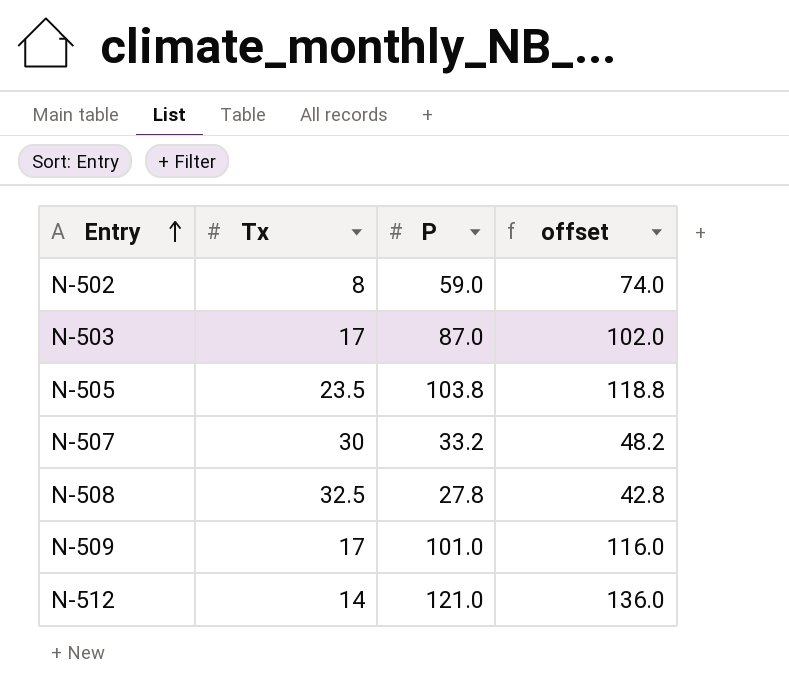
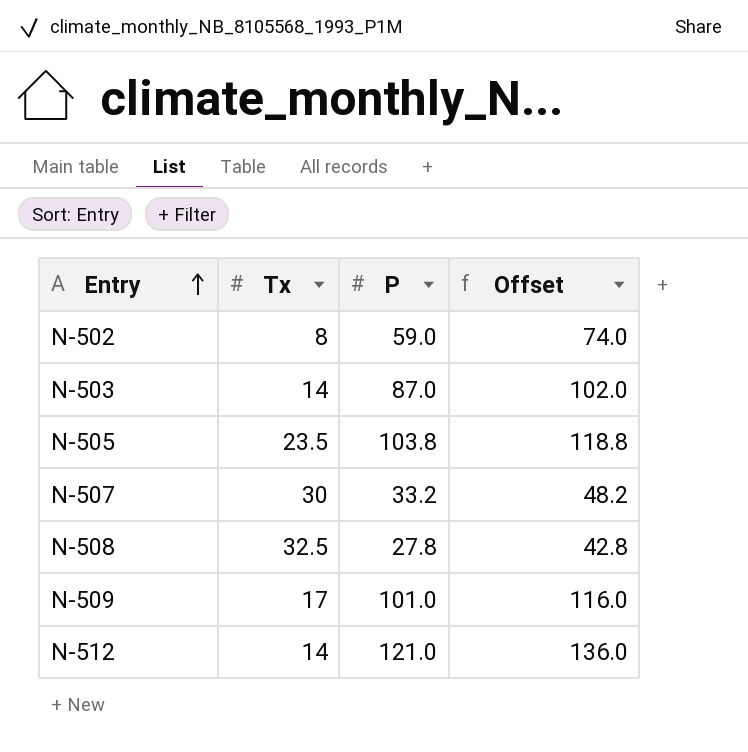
column name: offset -> Offset
N-503 | Tx: 17 -> 14

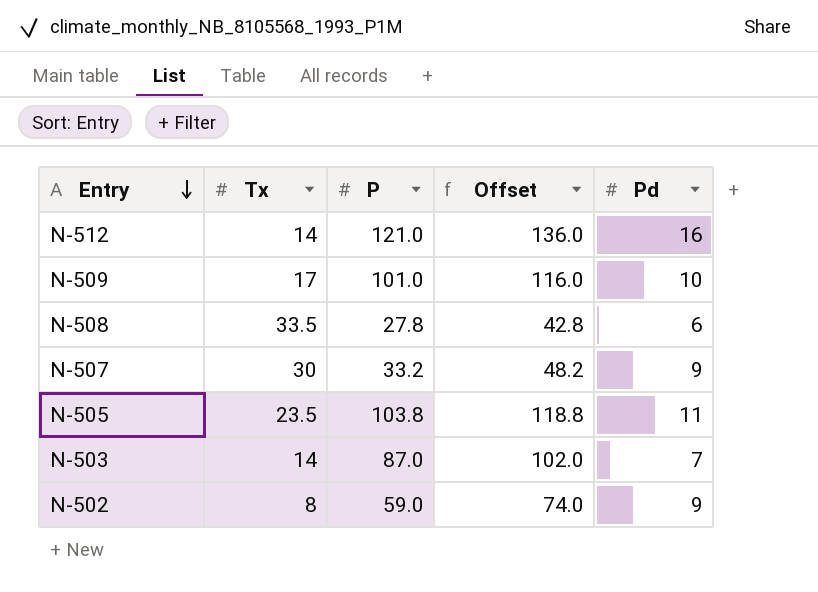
row order: Entry ascending -> Entry descending
column Pd | position: none -> 5
N-508 | Tx: 32.5 -> 33.5

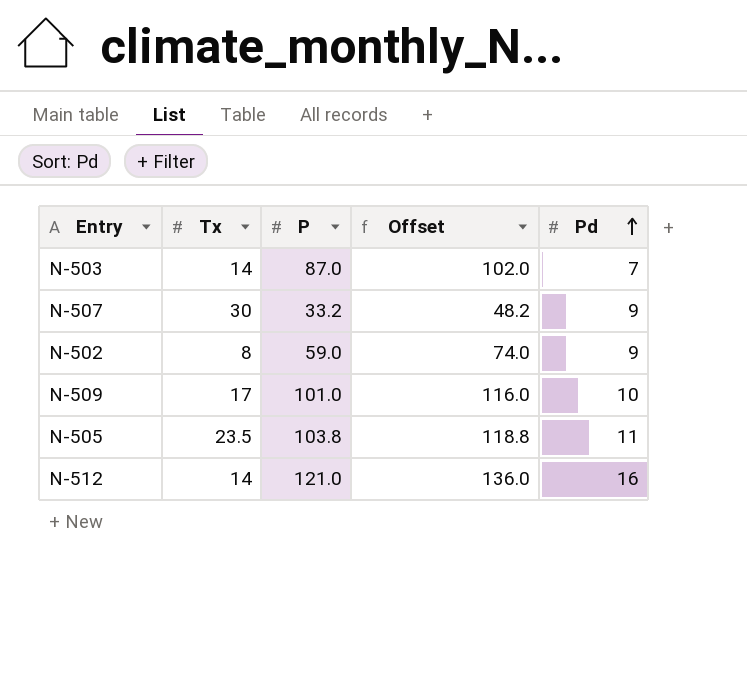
row order: Entry descending -> Pd ascending
row N-508: 33.5 | 27.8 | 42.8 | 6 -> none

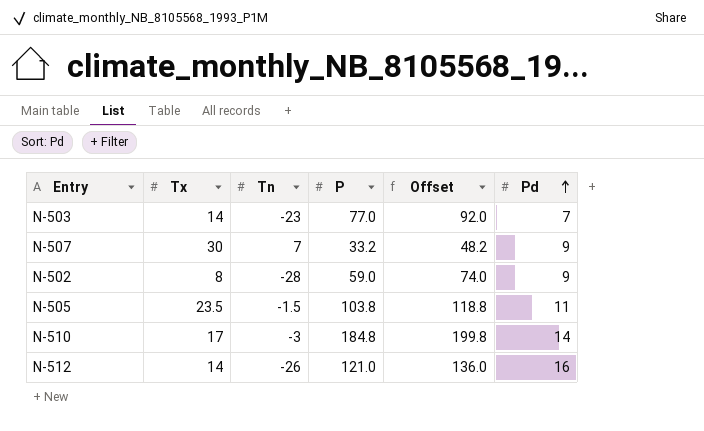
column Tn | position: none -> 3
row N-509: 17 | 101.0 | 116.0 | 10 -> none
N-503 | P: 87.0 -> 77.0
N-503 | Offset: 102.0 -> 92.0
row N-510: none -> 17 | -3 | 184.8 | 199.8 | 14

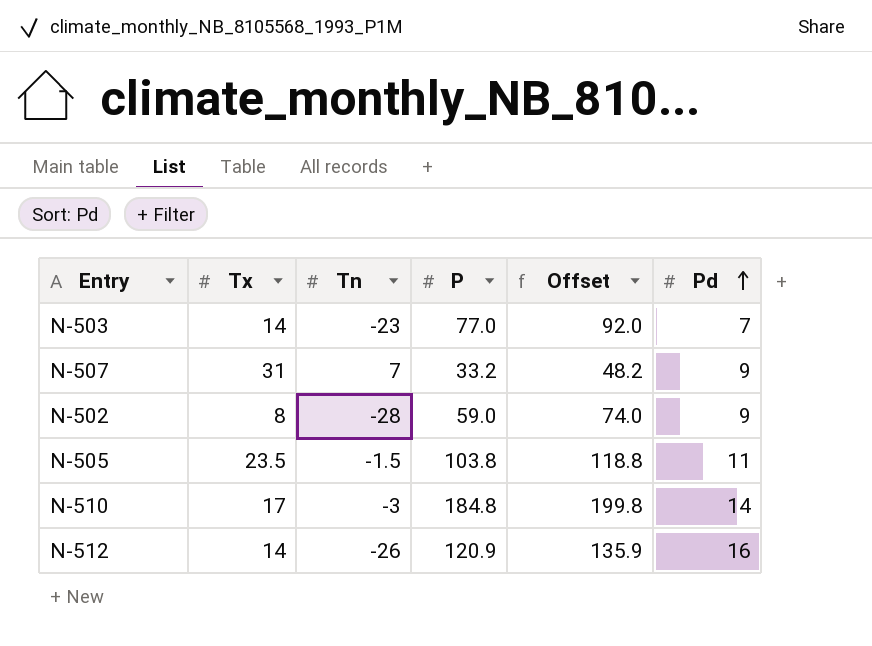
N-507 | Tx: 30 -> 31
N-512 | P: 121.0 -> 120.9
N-512 | Offset: 136.0 -> 135.9

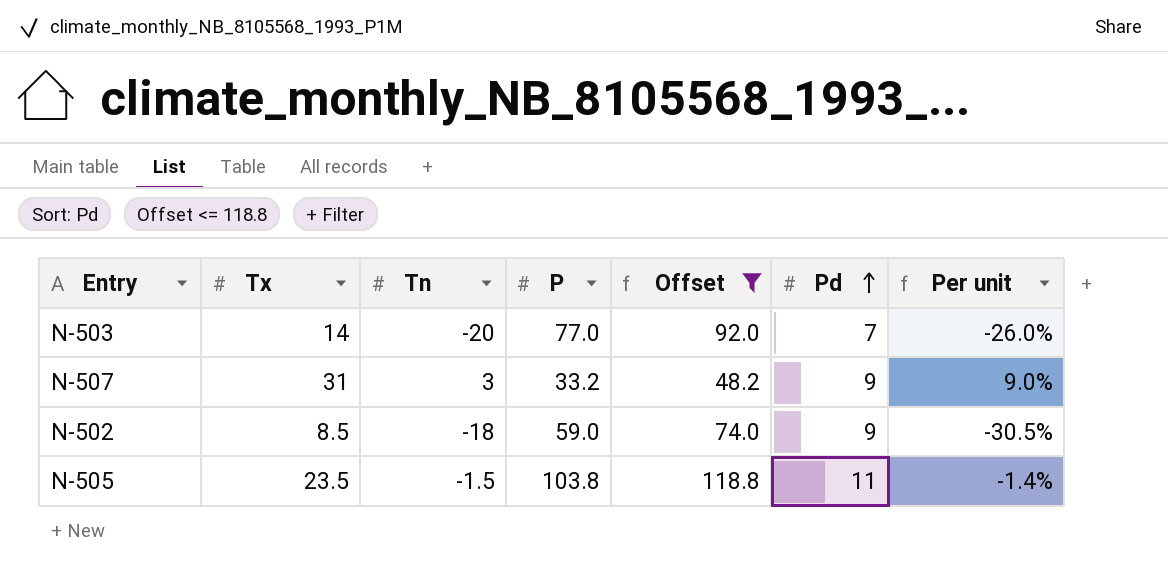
filter: none -> Offset <= 118.8
column Per unit | formula: none -> [Tn] / [P]
N-503 | Tn: -23 -> -20
N-507 | Tn: 7 -> 3
N-502 | Tx: 8 -> 8.5
N-502 | Tn: -28 -> -18

